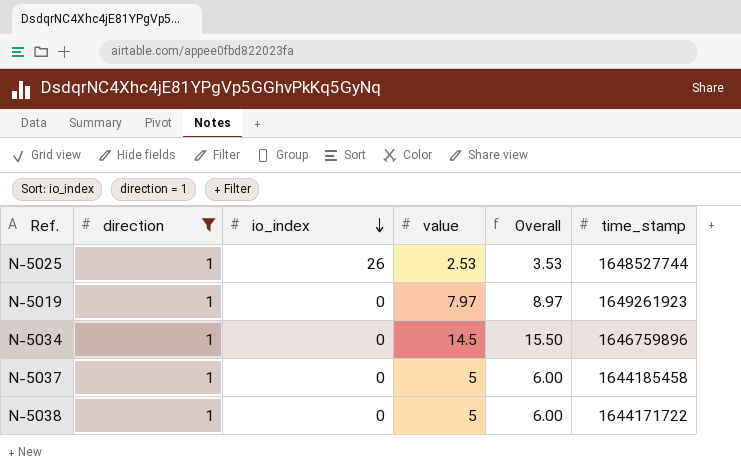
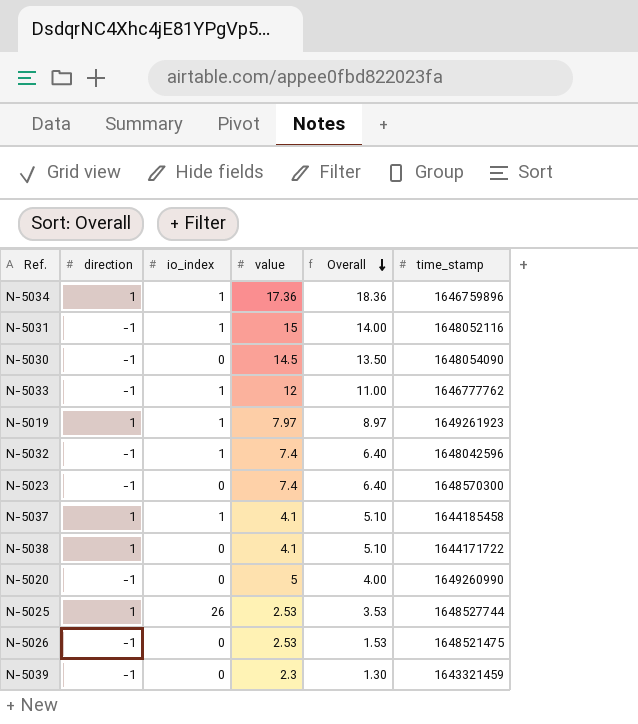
filter: direction = 1 -> none
row order: io_index descending -> Overall descending
N-5034 | io_index: 0 -> 1
N-5034 | value: 14.5 -> 17.36
N-5034 | Overall: 15.50 -> 18.36
N-5019 | io_index: 0 -> 1
N-5037 | io_index: 0 -> 1
N-5037 | value: 5 -> 4.1
N-5037 | Overall: 6.00 -> 5.10
N-5038 | value: 5 -> 4.1
N-5038 | Overall: 6.00 -> 5.10

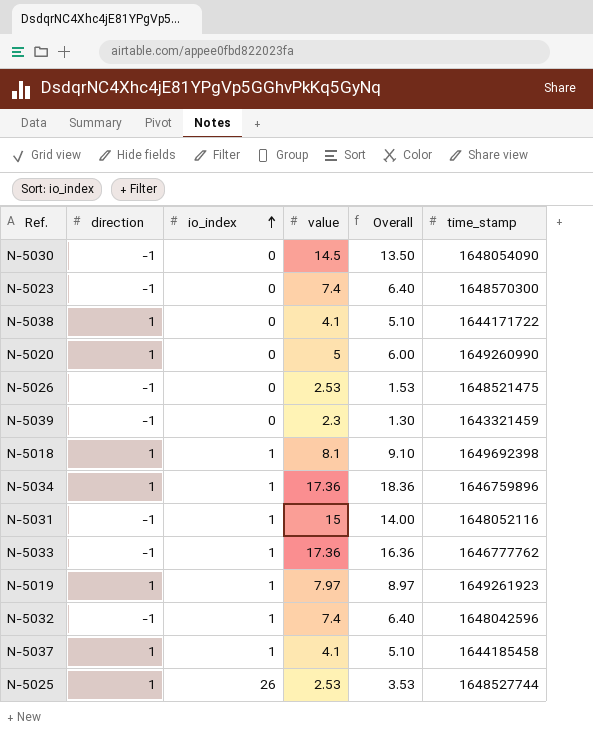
row order: Overall descending -> io_index ascending
N-5020 | direction: -1 -> 1
N-5020 | Overall: 4.00 -> 6.00
row N-5018: none -> 1 | 1 | 8.1 | 9.10 | 1649692398
N-5033 | value: 12 -> 17.36
N-5033 | Overall: 11.00 -> 16.36

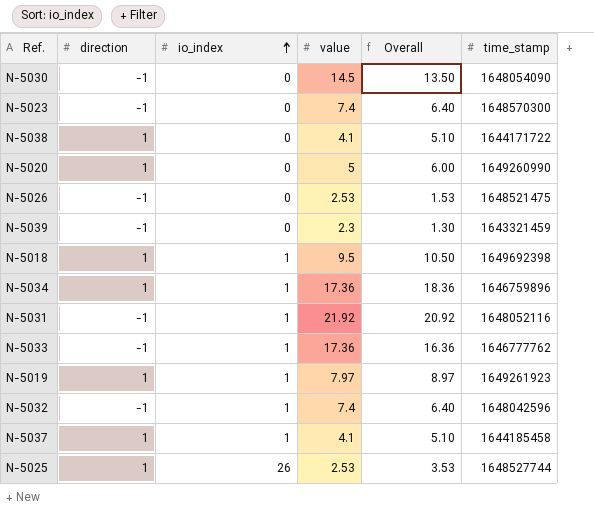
N-5018 | value: 8.1 -> 9.5
N-5018 | Overall: 9.10 -> 10.50
N-5031 | value: 15 -> 21.92
N-5031 | Overall: 14.00 -> 20.92

